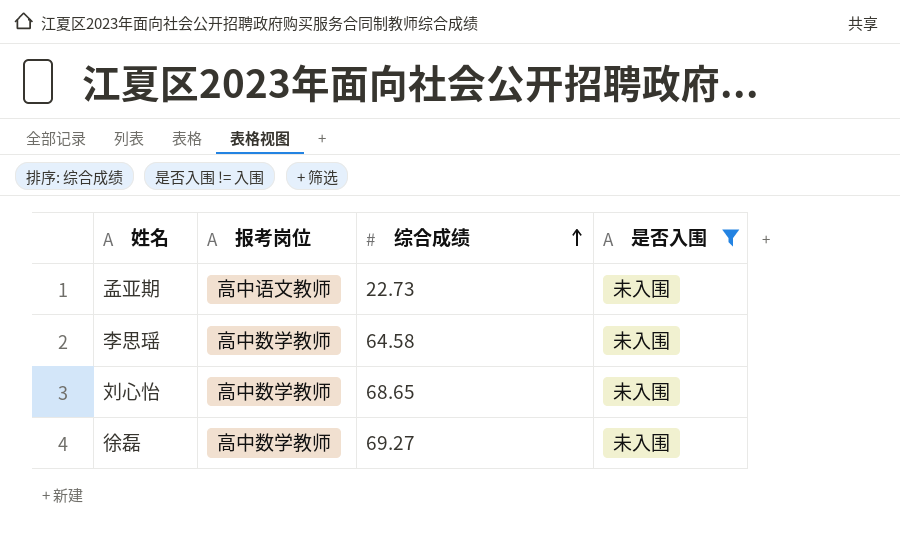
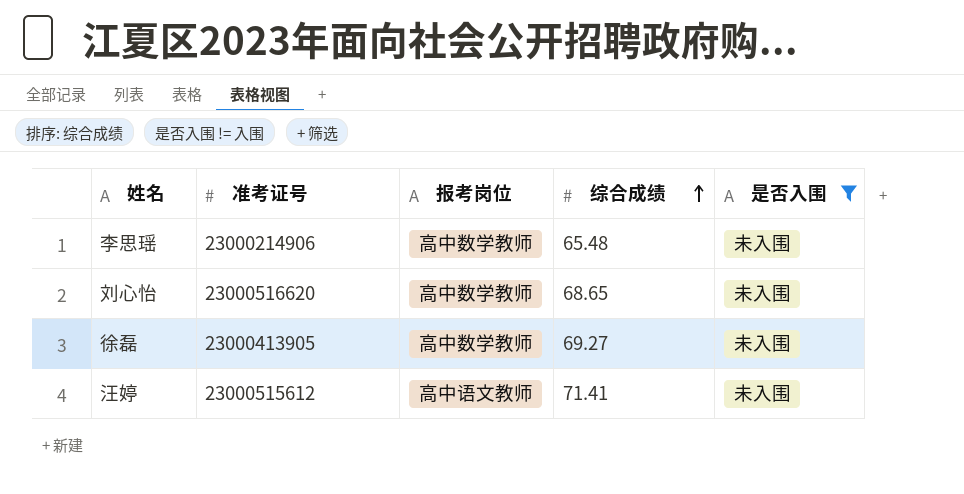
column 准考证号 | position: none -> 2
row 孟亚期: 高中语文教师 | 22.73 | 未入围 -> none
李思瑶 | 综合成绩: 64.58 -> 65.48
row 汪婷: none -> 23000515612 | 高中语文教师 | 71.41 | 未入围

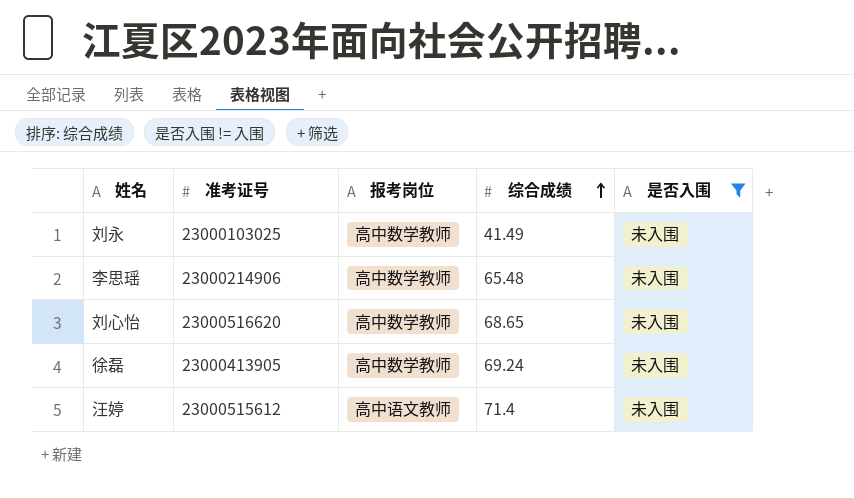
row 刘永: none -> 23000103025 | 高中数学教师 | 41.49 | 未入围
徐磊 | 综合成绩: 69.27 -> 69.24
汪婷 | 综合成绩: 71.41 -> 71.4

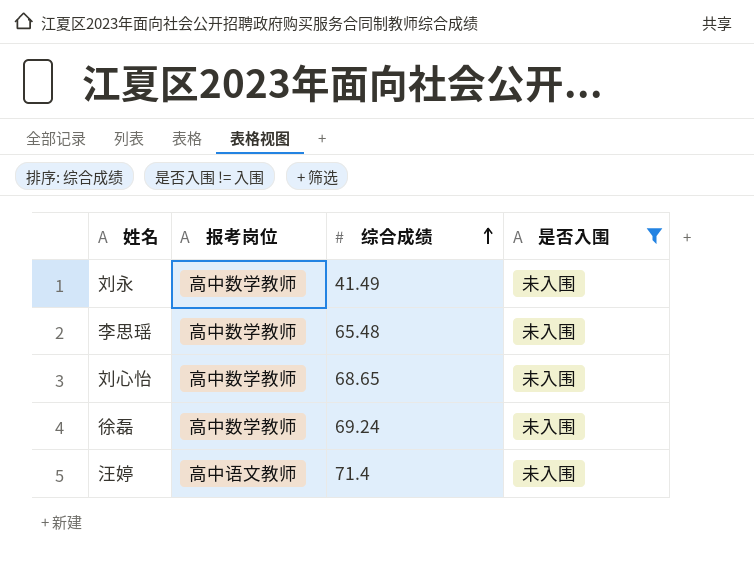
column 准考证号 | position: 2 -> none

